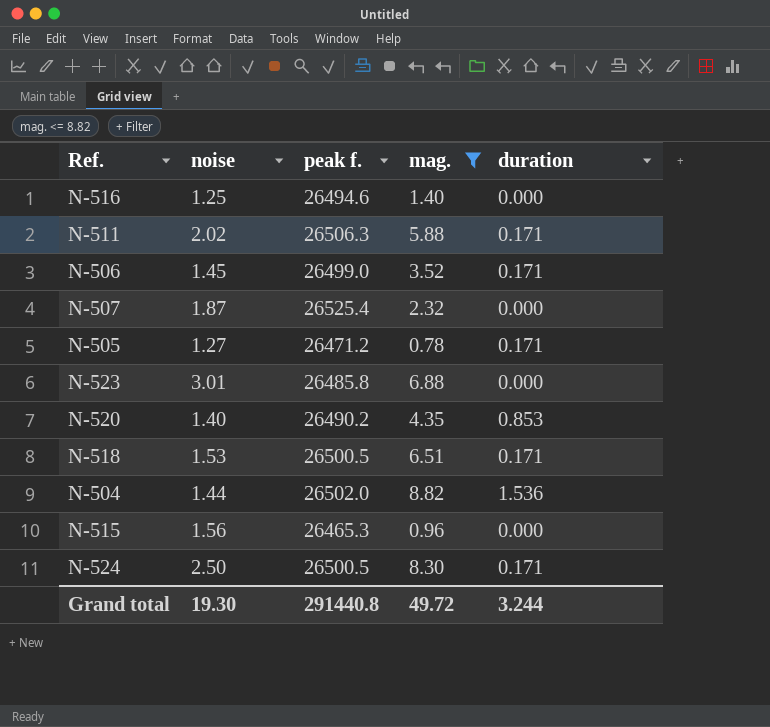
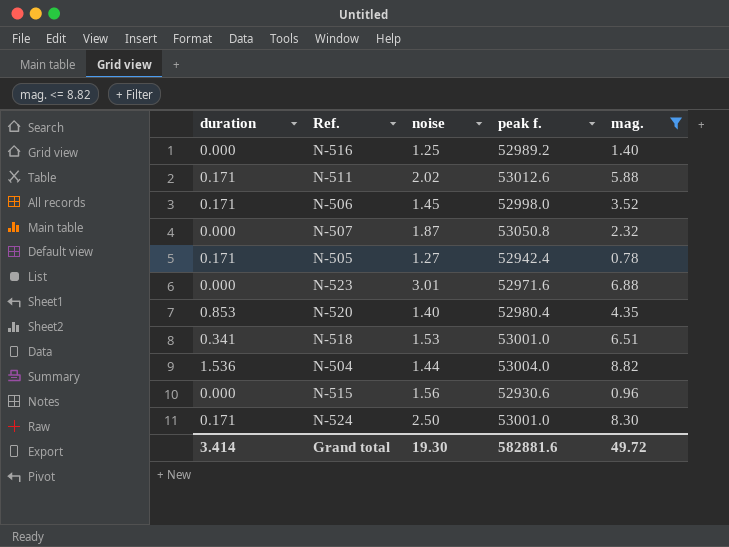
column duration | position: 5 -> 1
N-516 | peak f.: 26494.6 -> 52989.2
N-511 | peak f.: 26506.3 -> 53012.6
N-506 | peak f.: 26499.0 -> 52998.0
N-507 | peak f.: 26525.4 -> 53050.8
N-505 | peak f.: 26471.2 -> 52942.4
N-523 | peak f.: 26485.8 -> 52971.6
N-520 | peak f.: 26490.2 -> 52980.4
N-518 | duration: 0.171 -> 0.341
N-518 | peak f.: 26500.5 -> 53001.0
N-504 | peak f.: 26502.0 -> 53004.0
N-515 | peak f.: 26465.3 -> 52930.6
N-524 | peak f.: 26500.5 -> 53001.0
Grand total | duration: 3.244 -> 3.414
Grand total | peak f.: 291440.8 -> 582881.6

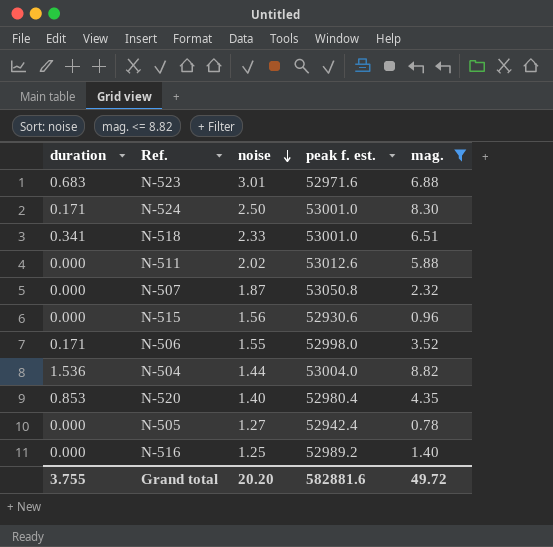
row order: none -> noise descending
column name: peak f. -> peak f. est.
N-523 | duration: 0.000 -> 0.683
N-518 | noise: 1.53 -> 2.33
N-511 | duration: 0.171 -> 0.000
N-506 | noise: 1.45 -> 1.55
N-505 | duration: 0.171 -> 0.000
Grand total | duration: 3.414 -> 3.755
Grand total | noise: 19.30 -> 20.20

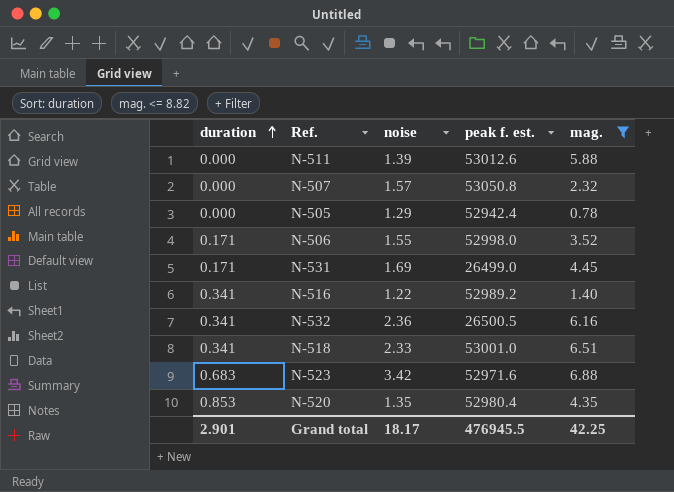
row order: noise descending -> duration ascending
row N-524: 0.171 | 2.50 | 53001.0 | 8.30 -> none
row N-515: 0.000 | 1.56 | 52930.6 | 0.96 -> none
row N-504: 1.536 | 1.44 | 53004.0 | 8.82 -> none
N-511 | noise: 2.02 -> 1.39
N-507 | noise: 1.87 -> 1.57
N-505 | noise: 1.27 -> 1.29
row N-531: none -> 0.171 | 1.69 | 26499.0 | 4.45
N-516 | duration: 0.000 -> 0.341
N-516 | noise: 1.25 -> 1.22
row N-532: none -> 0.341 | 2.36 | 26500.5 | 6.16
N-523 | noise: 3.01 -> 3.42
N-520 | noise: 1.40 -> 1.35
Grand total | duration: 3.755 -> 2.901
Grand total | noise: 20.20 -> 18.17
Grand total | peak f. est.: 582881.6 -> 476945.5
Grand total | mag.: 49.72 -> 42.25

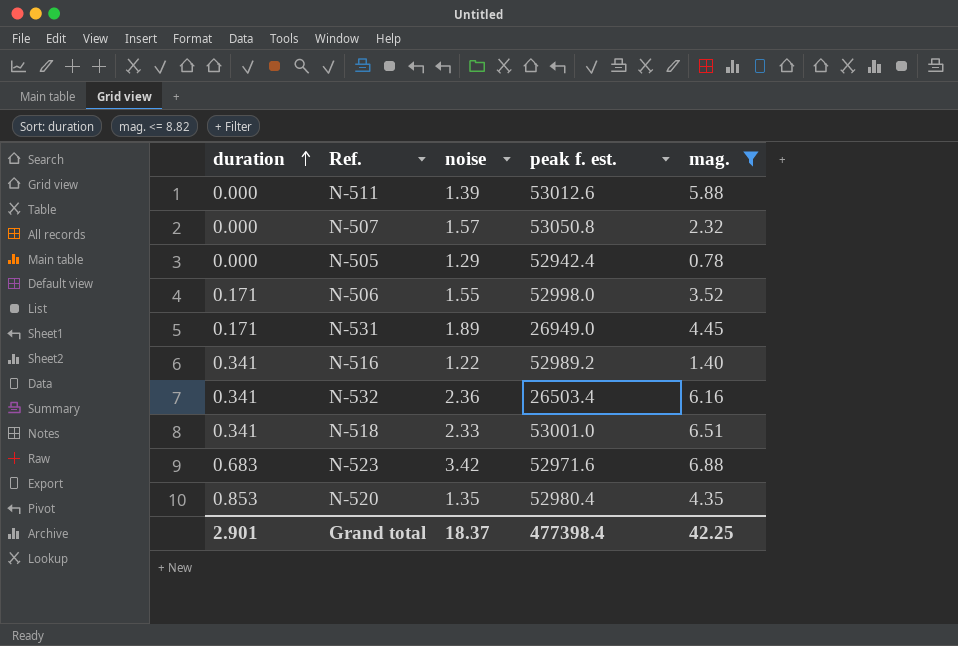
N-531 | noise: 1.69 -> 1.89
N-531 | peak f. est.: 26499.0 -> 26949.0
N-532 | peak f. est.: 26500.5 -> 26503.4
Grand total | noise: 18.17 -> 18.37
Grand total | peak f. est.: 476945.5 -> 477398.4

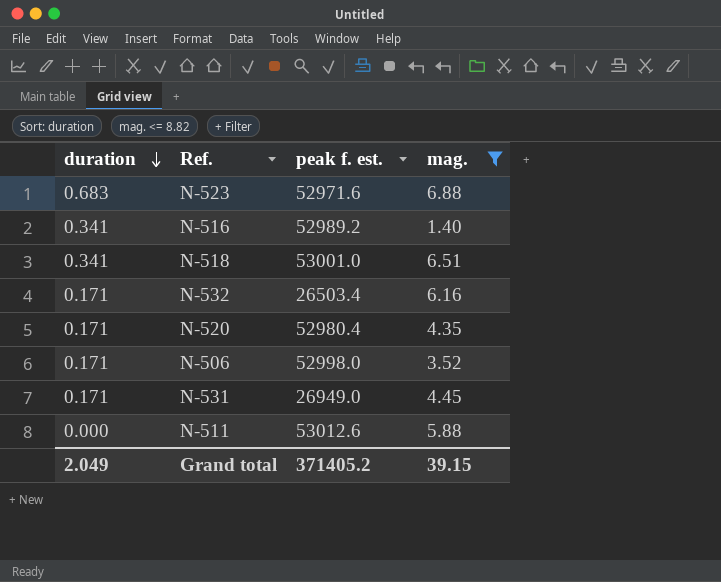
row order: duration ascending -> duration descending
column noise | position: 3 -> none
row N-507: 0.000 | 1.57 | 53050.8 | 2.32 -> none
row N-505: 0.000 | 1.29 | 52942.4 | 0.78 -> none
N-532 | duration: 0.341 -> 0.171
N-520 | duration: 0.853 -> 0.171
Grand total | duration: 2.901 -> 2.049
Grand total | peak f. est.: 477398.4 -> 371405.2
Grand total | mag.: 42.25 -> 39.15

